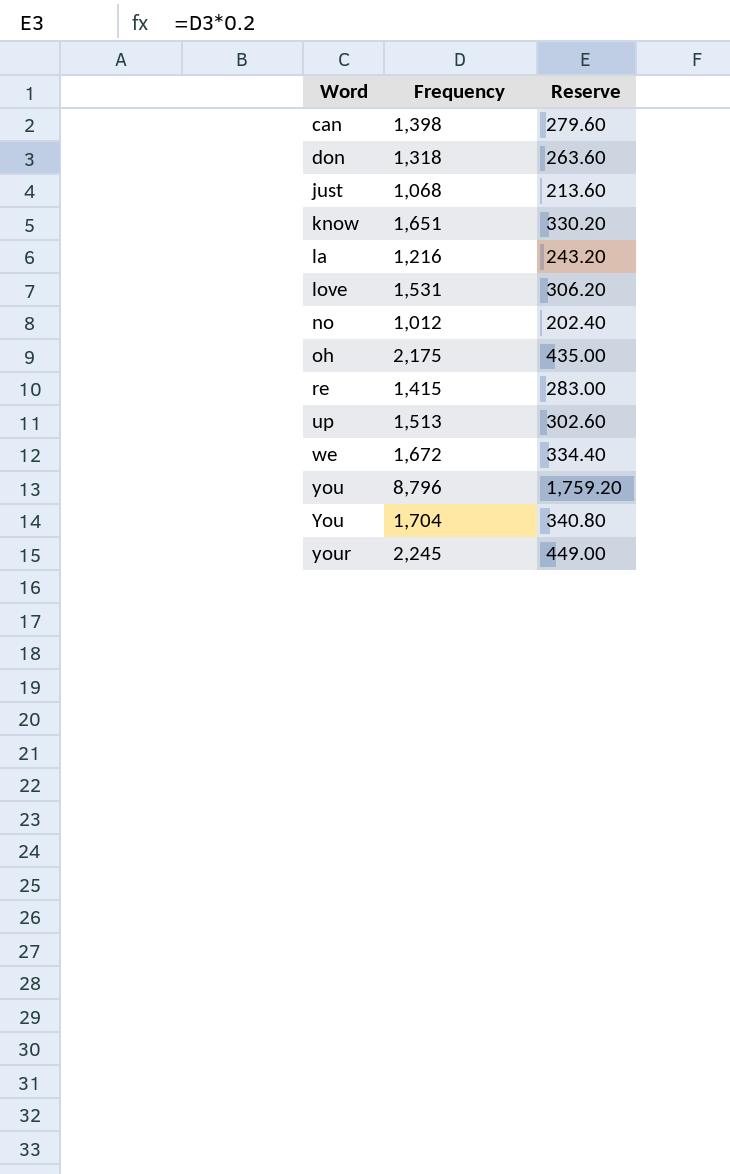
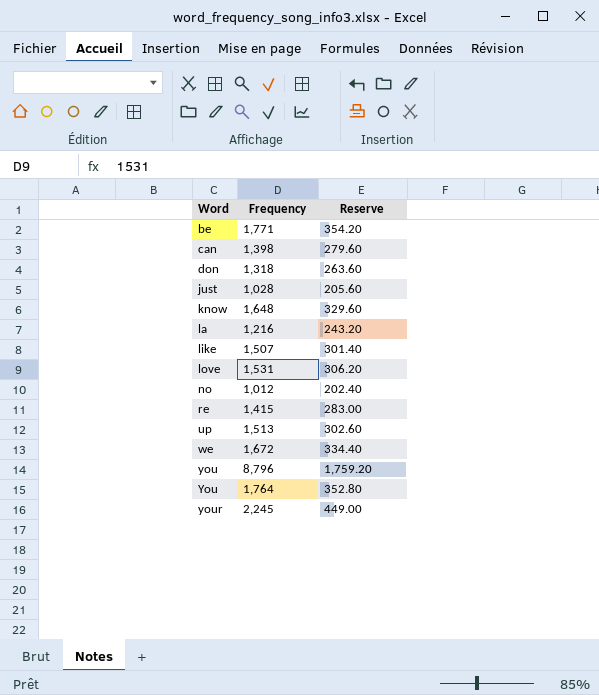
row oh: 2,175 | 435.00 -> none
row be: none -> 1,771 | 354.20
just | Frequency: 1,068 -> 1,028
just | Reserve: 213.60 -> 205.60
know | Frequency: 1,651 -> 1,648
know | Reserve: 330.20 -> 329.60
row like: none -> 1,507 | 301.40
You | Frequency: 1,704 -> 1,764
You | Reserve: 340.80 -> 352.80

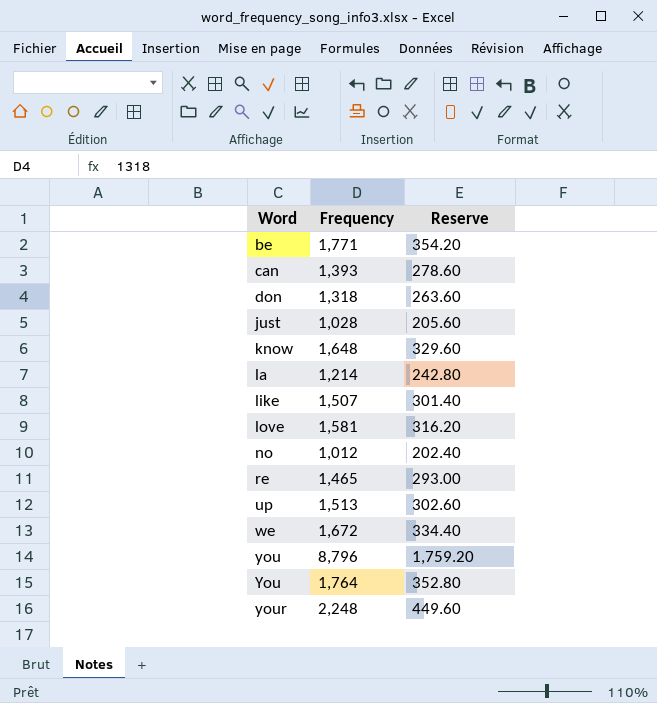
can | Frequency: 1,398 -> 1,393
can | Reserve: 279.60 -> 278.60
la | Frequency: 1,216 -> 1,214
la | Reserve: 243.20 -> 242.80
love | Frequency: 1,531 -> 1,581
love | Reserve: 306.20 -> 316.20
re | Frequency: 1,415 -> 1,465
re | Reserve: 283.00 -> 293.00
your | Frequency: 2,245 -> 2,248
your | Reserve: 449.00 -> 449.60

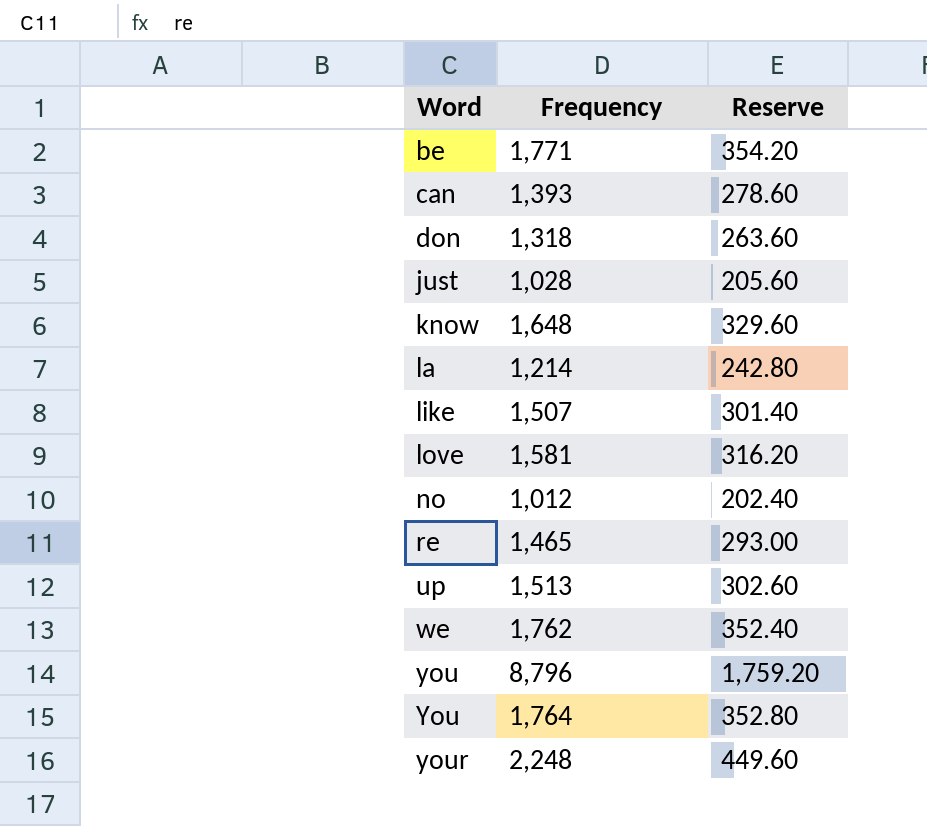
we | Frequency: 1,672 -> 1,762
we | Reserve: 334.40 -> 352.40

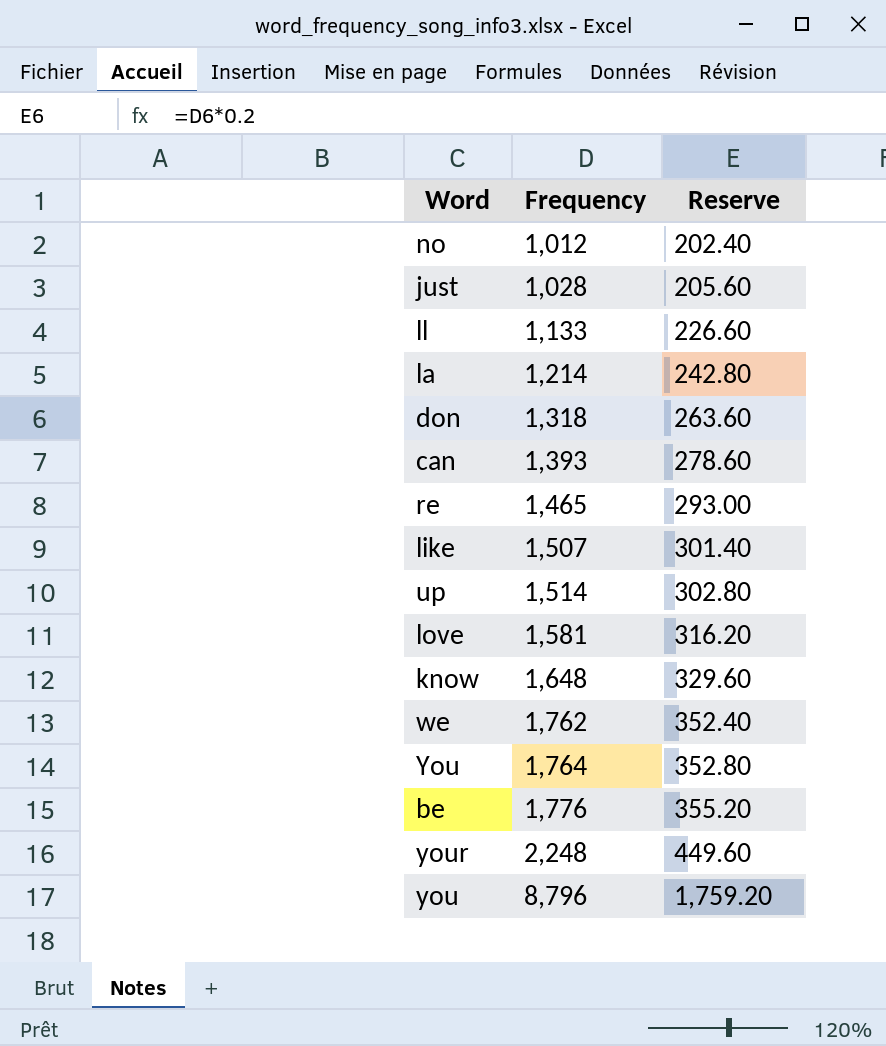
row order: Word ascending -> Frequency ascending
row ll: none -> 1,133 | 226.60
up | Frequency: 1,513 -> 1,514
up | Reserve: 302.60 -> 302.80
be | Frequency: 1,771 -> 1,776
be | Reserve: 354.20 -> 355.20

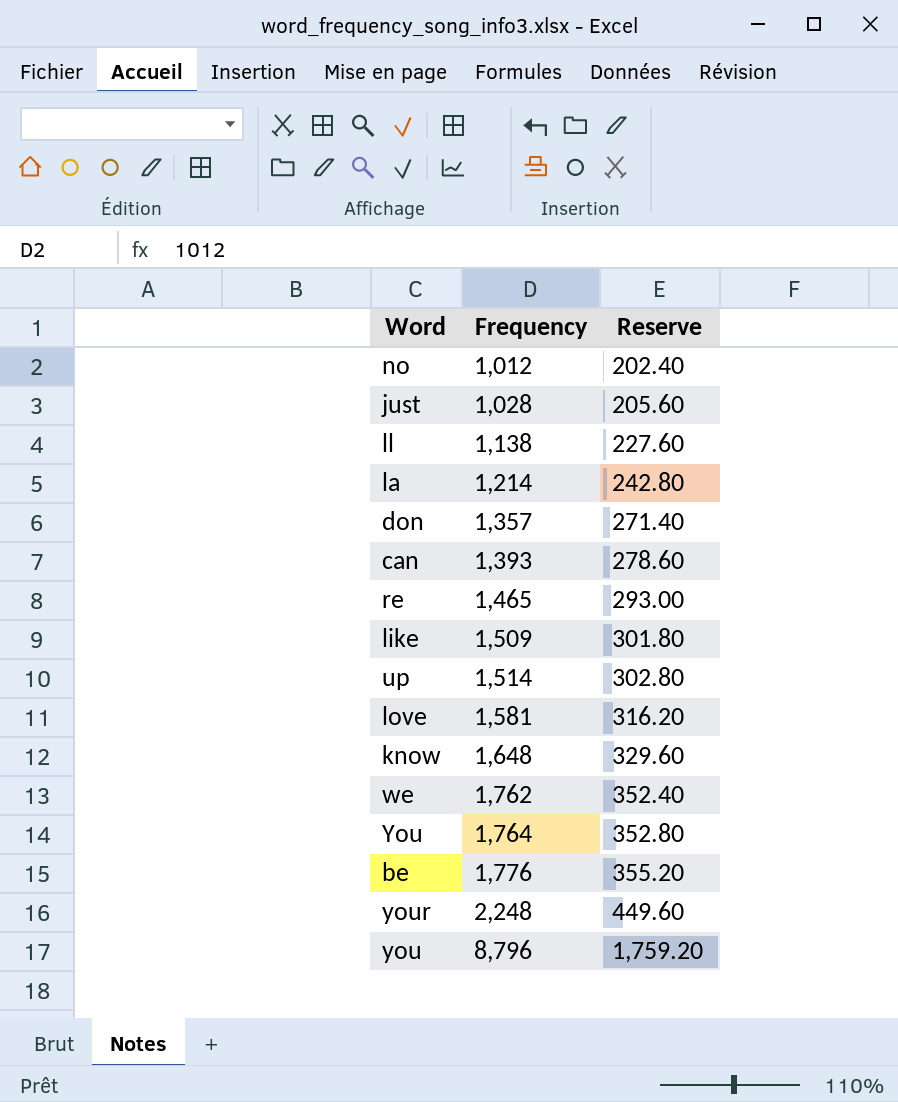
ll | Frequency: 1,133 -> 1,138
ll | Reserve: 226.60 -> 227.60
don | Frequency: 1,318 -> 1,357
don | Reserve: 263.60 -> 271.40
like | Frequency: 1,507 -> 1,509
like | Reserve: 301.40 -> 301.80

